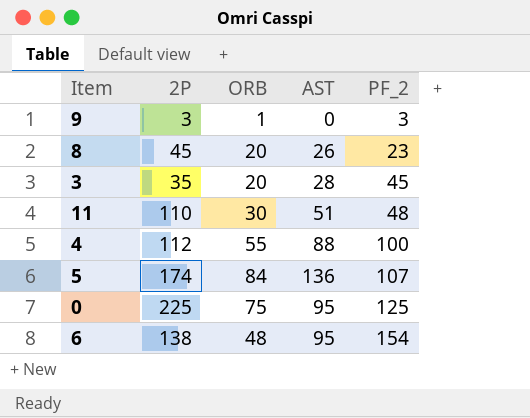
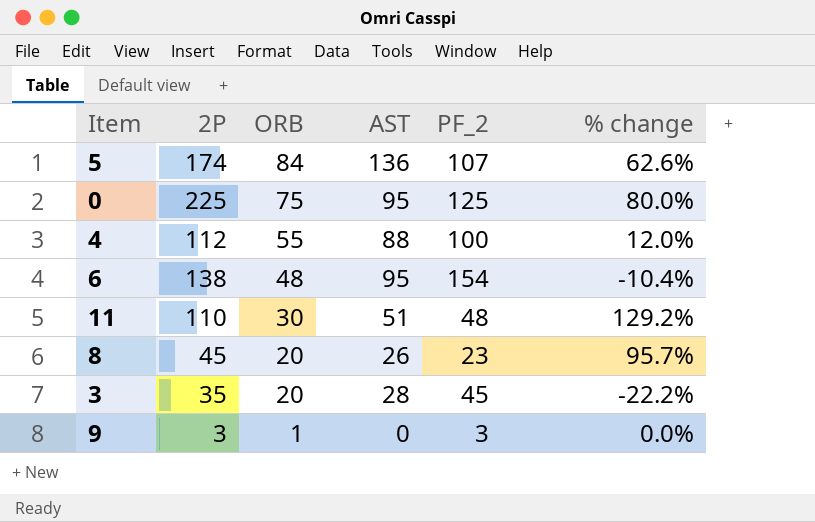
row order: PF_2 ascending -> ORB descending
column % change | formula: none -> ([2P] - [PF_2]) / [PF_2]

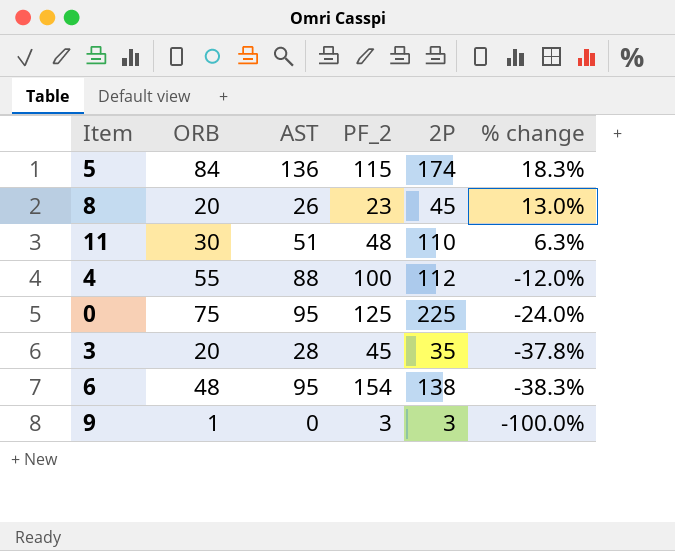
row order: ORB descending -> % change descending
column 2P | position: 2 -> 5
column % change | formula: ([2P] - [PF_2]) / [PF_2] -> ([AST] - [PF_2]) / [PF_2]
5 | PF_2: 107 -> 115

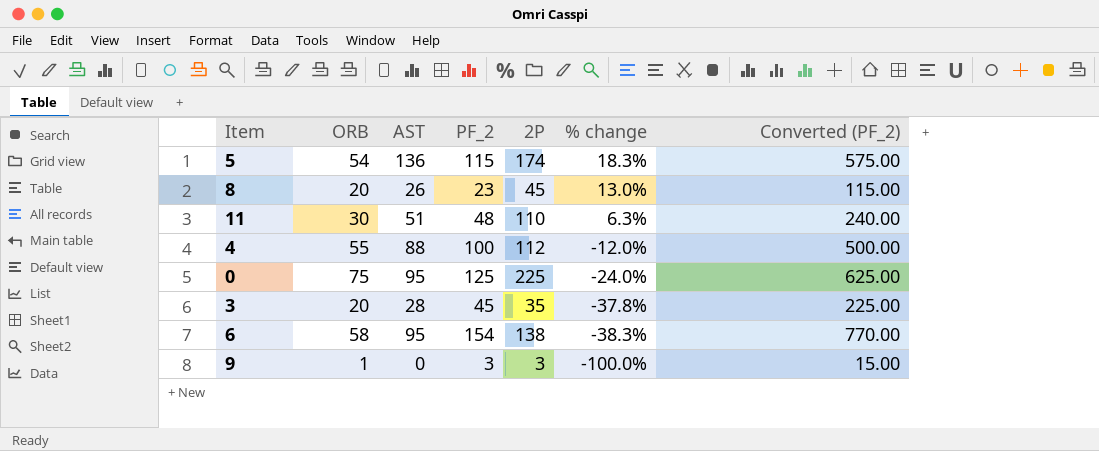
column Converted (PF_2) | formula: none -> [PF_2] * 5
5 | ORB: 84 -> 54
6 | ORB: 48 -> 58

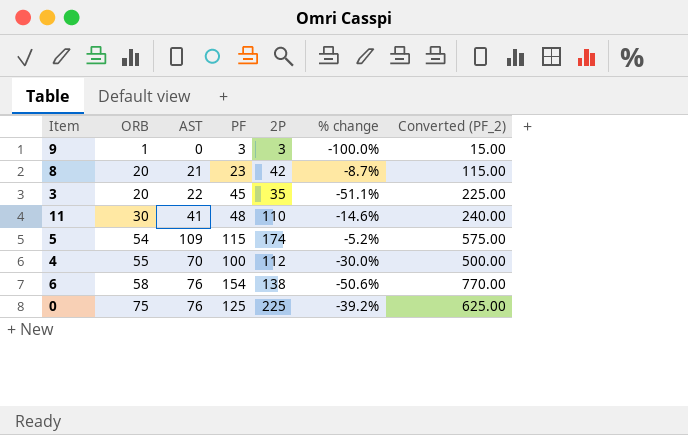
row order: % change descending -> ORB ascending
column name: PF_2 -> PF
8 | AST: 26 -> 21
8 | 2P: 45 -> 42
8 | % change: 13.0% -> -8.7%
3 | AST: 28 -> 22
3 | % change: -37.8% -> -51.1%
11 | AST: 51 -> 41
11 | % change: 6.3% -> -14.6%
5 | AST: 136 -> 109
5 | % change: 18.3% -> -5.2%
4 | AST: 88 -> 70
4 | % change: -12.0% -> -30.0%
6 | AST: 95 -> 76
6 | % change: -38.3% -> -50.6%
0 | AST: 95 -> 76
0 | % change: -24.0% -> -39.2%

